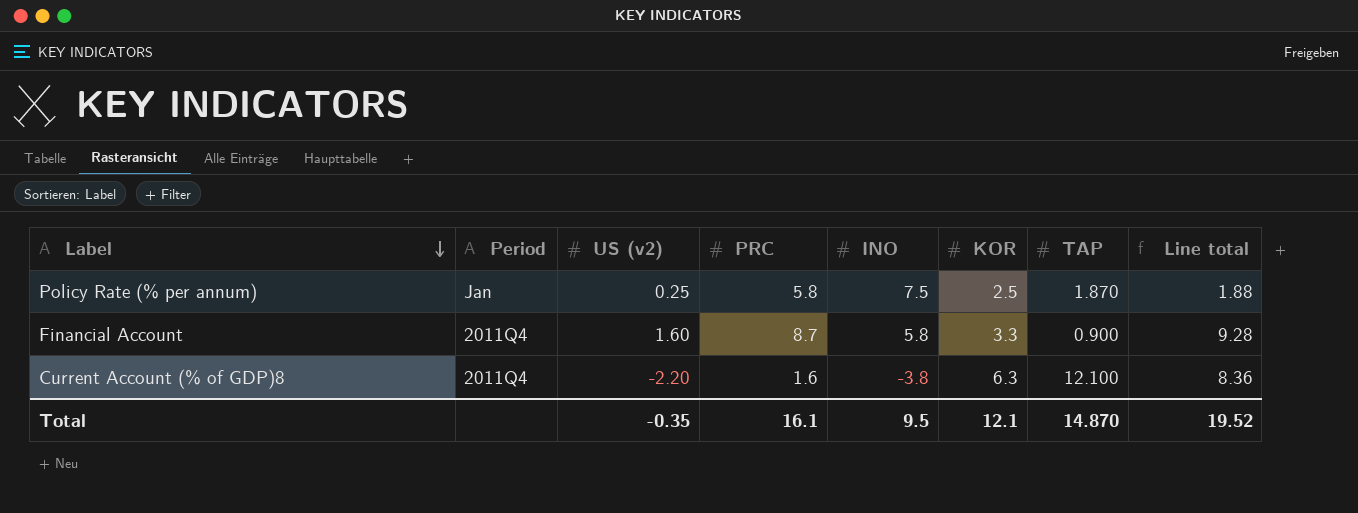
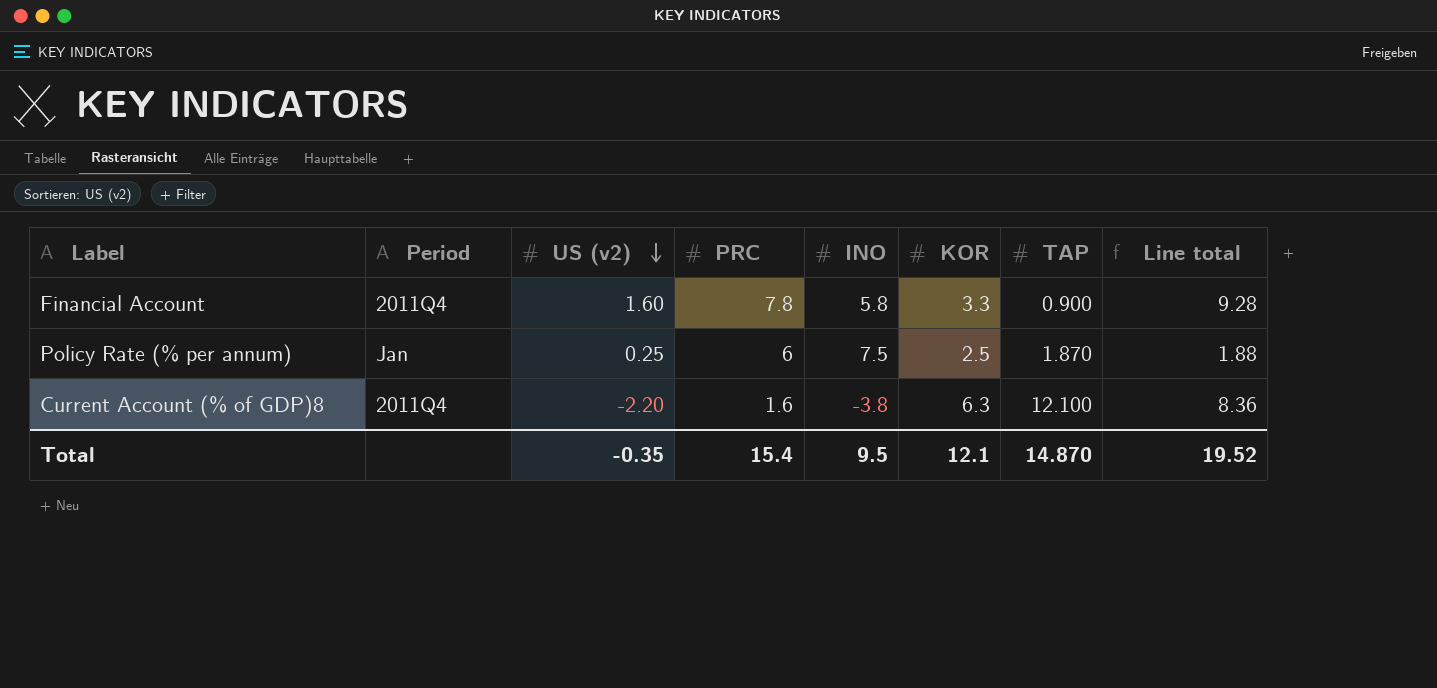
row order: Label descending -> US (v2) descending
Financial Account | PRC: 8.7 -> 7.8
Policy Rate (% per annum) | PRC: 5.8 -> 6
Total | PRC: 16.1 -> 15.4

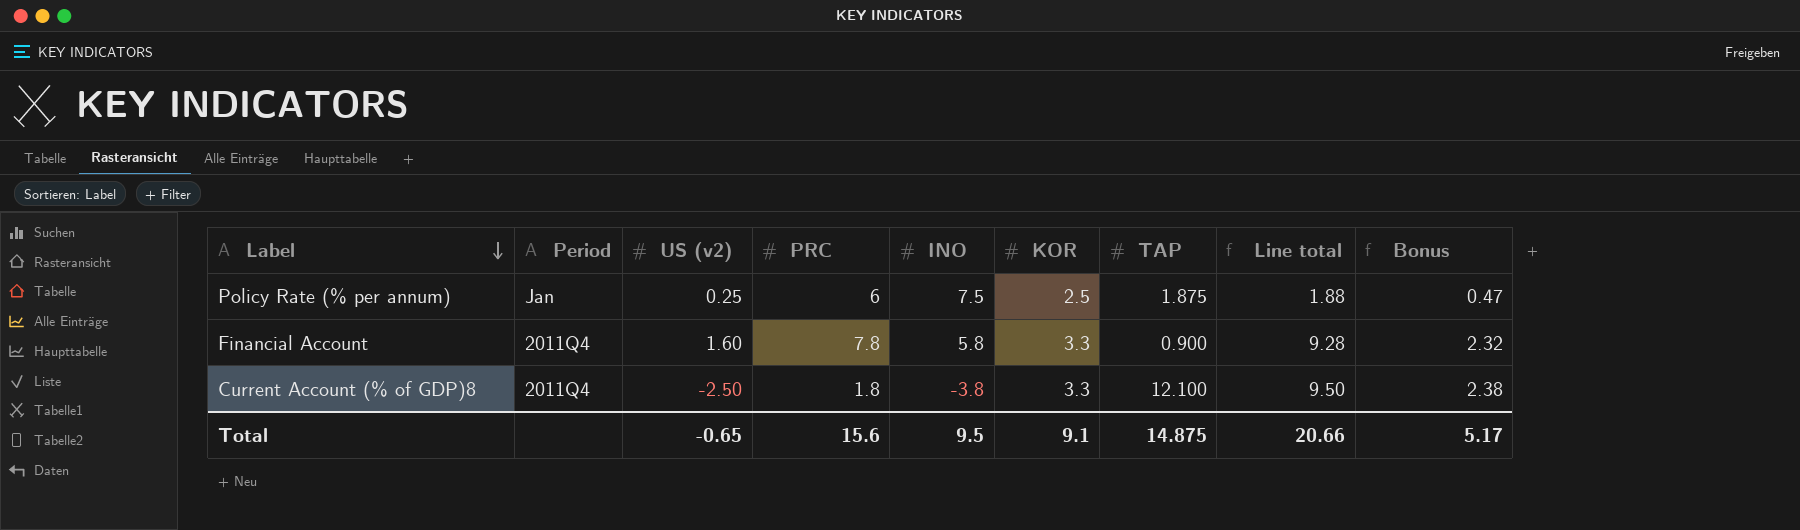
row order: US (v2) descending -> Label descending
column Bonus | formula: none -> [Line total] * 0.25
Policy Rate (% per annum) | TAP: 1.870 -> 1.875
Current Account (% of GDP)8 | US (v2): -2.20 -> -2.50
Current Account (% of GDP)8 | PRC: 1.6 -> 1.8
Current Account (% of GDP)8 | KOR: 6.3 -> 3.3
Current Account (% of GDP)8 | Line total: 8.36 -> 9.50
Total | US (v2): -0.35 -> -0.65
Total | PRC: 15.4 -> 15.6
Total | KOR: 12.1 -> 9.1
Total | TAP: 14.870 -> 14.875
Total | Line total: 19.52 -> 20.66

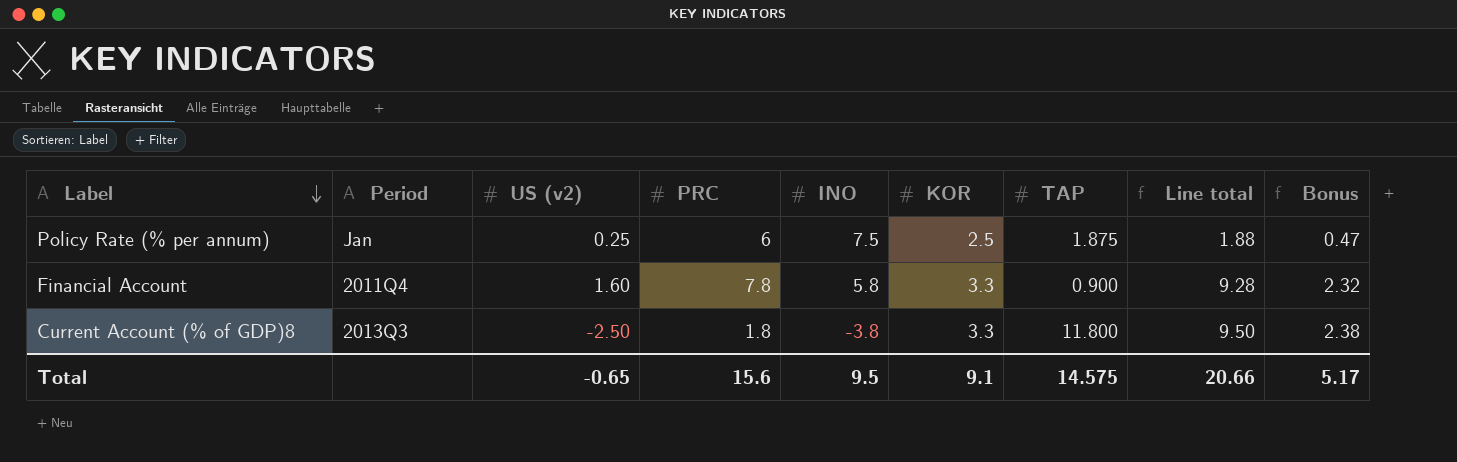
Current Account (% of GDP)8 | Period: 2011Q4 -> 2013Q3
Current Account (% of GDP)8 | TAP: 12.100 -> 11.800
Total | TAP: 14.875 -> 14.575

